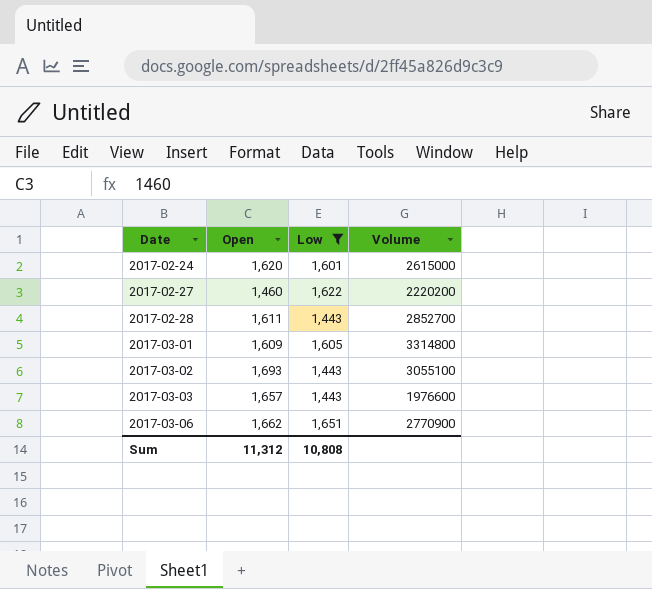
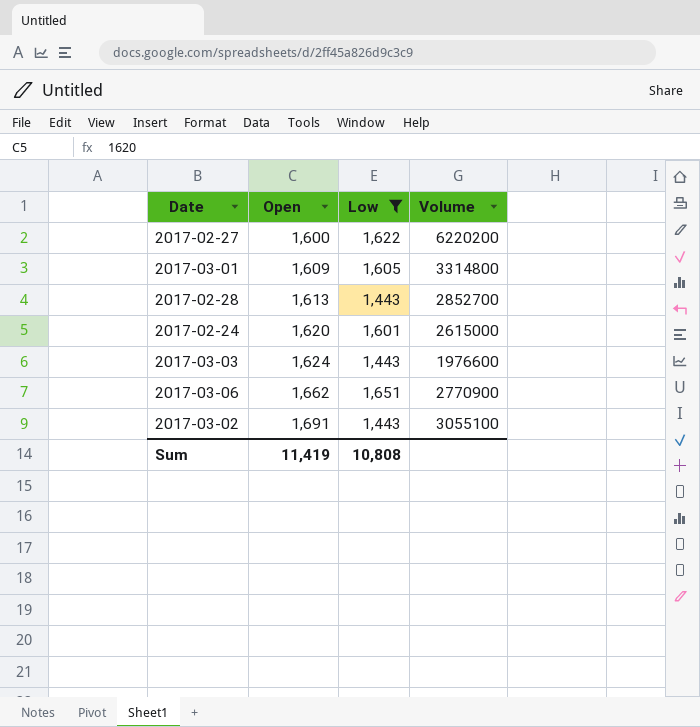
row order: Date ascending -> Open ascending
2017-02-27 | Open: 1,460 -> 1,600
2017-02-27 | Volume: 2220200 -> 6220200
2017-02-28 | Open: 1,611 -> 1,613
2017-03-03 | Open: 1,657 -> 1,624
2017-03-02 | Open: 1,693 -> 1,691
Sum | Open: 11,312 -> 11,419

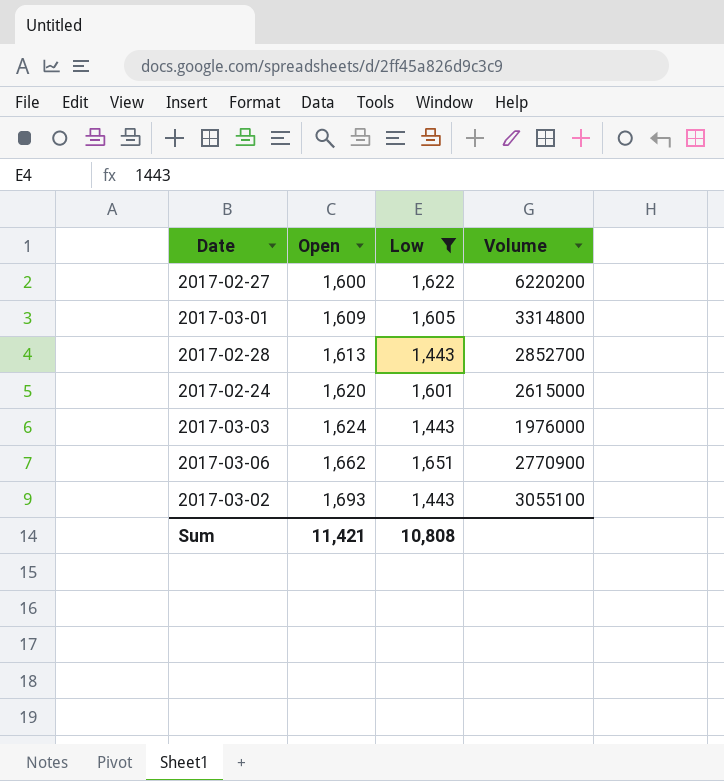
2017-03-03 | Volume: 1976600 -> 1976000
2017-03-02 | Open: 1,691 -> 1,693
Sum | Open: 11,419 -> 11,421

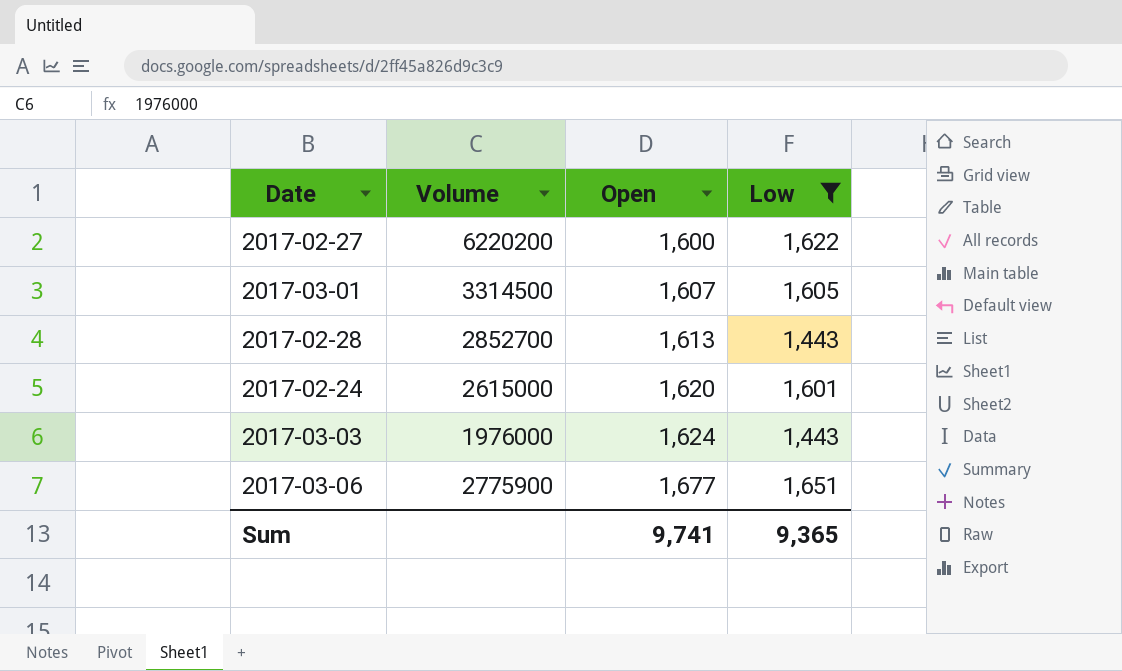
column Volume | position: 4 -> 2
row 2017-03-02: 1,693 | 1,443 | 3055100 -> none
2017-03-01 | Volume: 3314800 -> 3314500
2017-03-01 | Open: 1,609 -> 1,607
2017-03-06 | Volume: 2770900 -> 2775900
2017-03-06 | Open: 1,662 -> 1,677
Sum | Open: 11,421 -> 9,741
Sum | Low: 10,808 -> 9,365

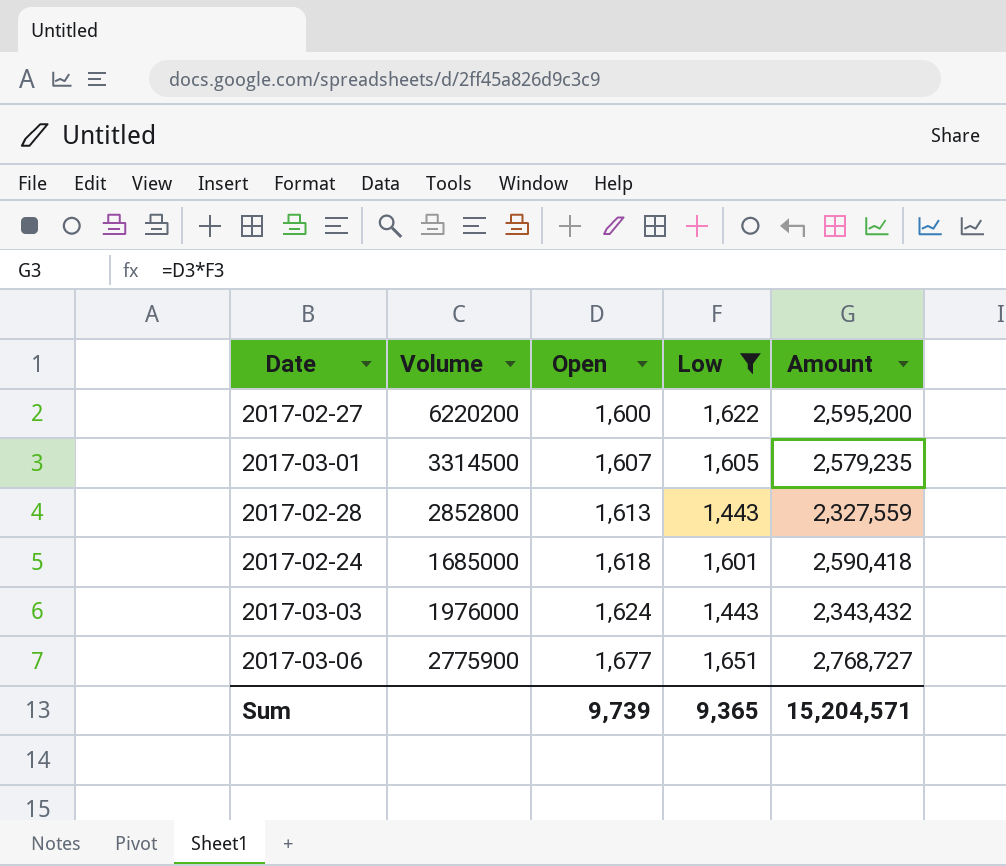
column Amount | formula: none -> [Open] * [Low]
2017-02-28 | Volume: 2852700 -> 2852800
2017-02-24 | Volume: 2615000 -> 1685000
2017-02-24 | Open: 1,620 -> 1,618
Sum | Open: 9,741 -> 9,739

